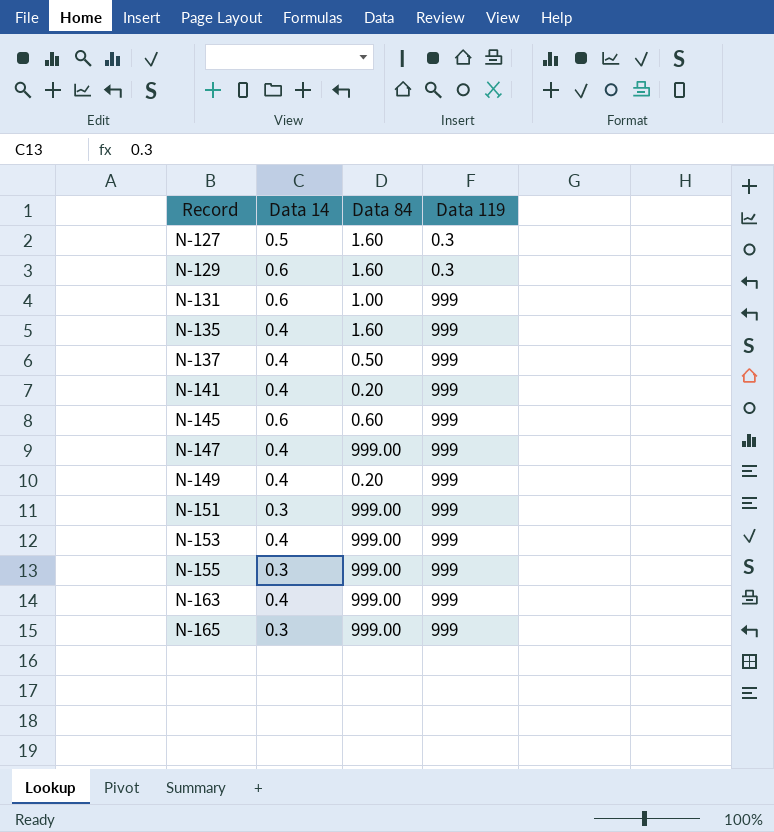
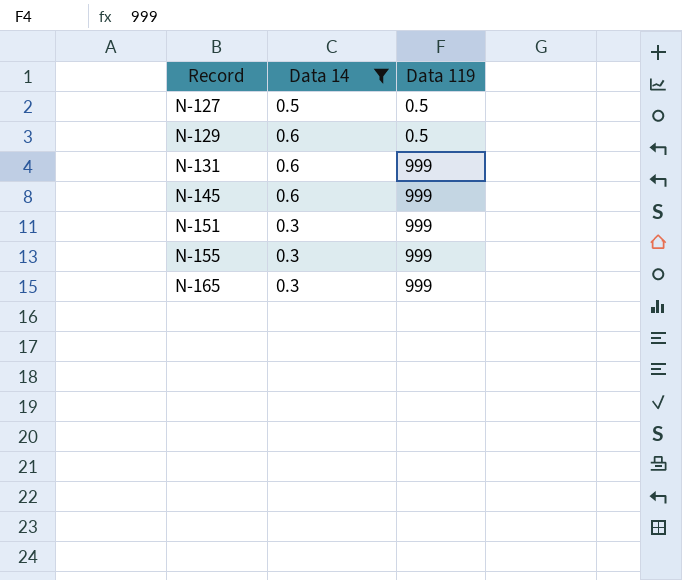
filter: none -> Data 14 != 0.4
column Data 84 | position: 3 -> none
N-127 | Data 119: 0.3 -> 0.5
N-129 | Data 119: 0.3 -> 0.5

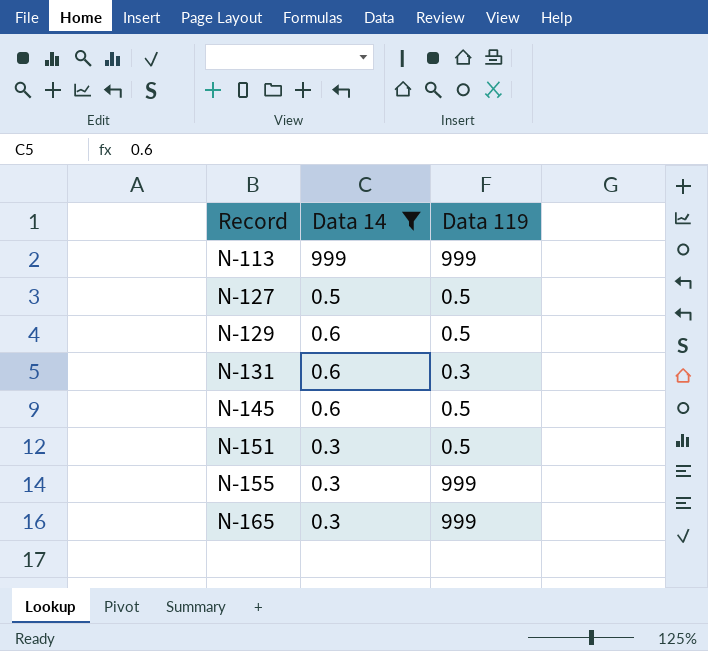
row N-113: none -> 999 | 999
N-131 | Data 119: 999 -> 0.3
N-145 | Data 119: 999 -> 0.5
N-151 | Data 119: 999 -> 0.5

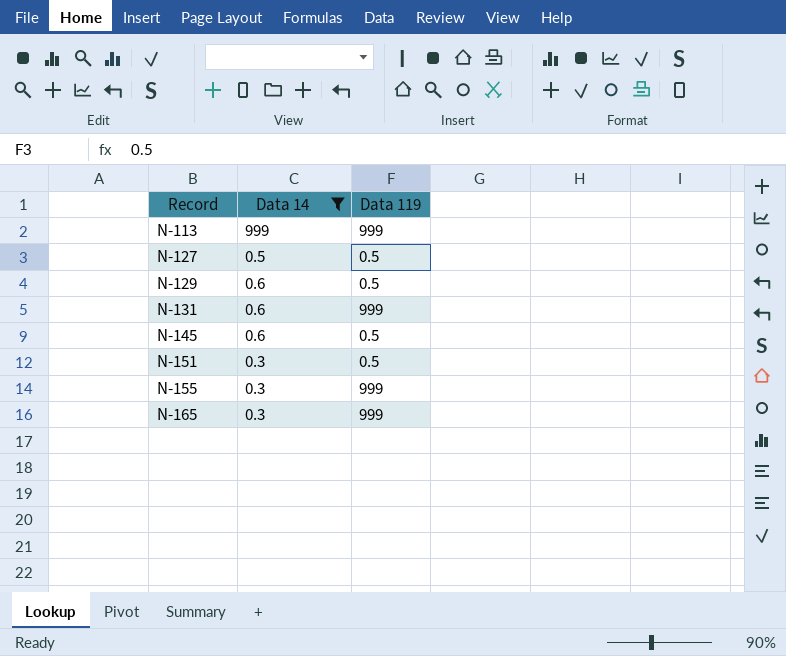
N-131 | Data 119: 0.3 -> 999

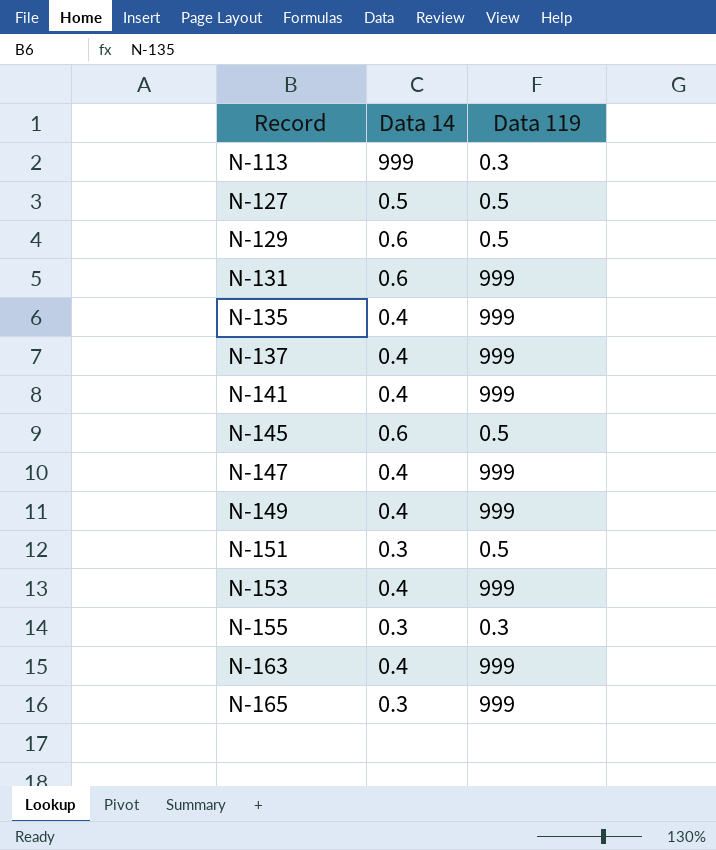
filter: Data 14 != 0.4 -> none
N-113 | Data 119: 999 -> 0.3
N-155 | Data 119: 999 -> 0.3

